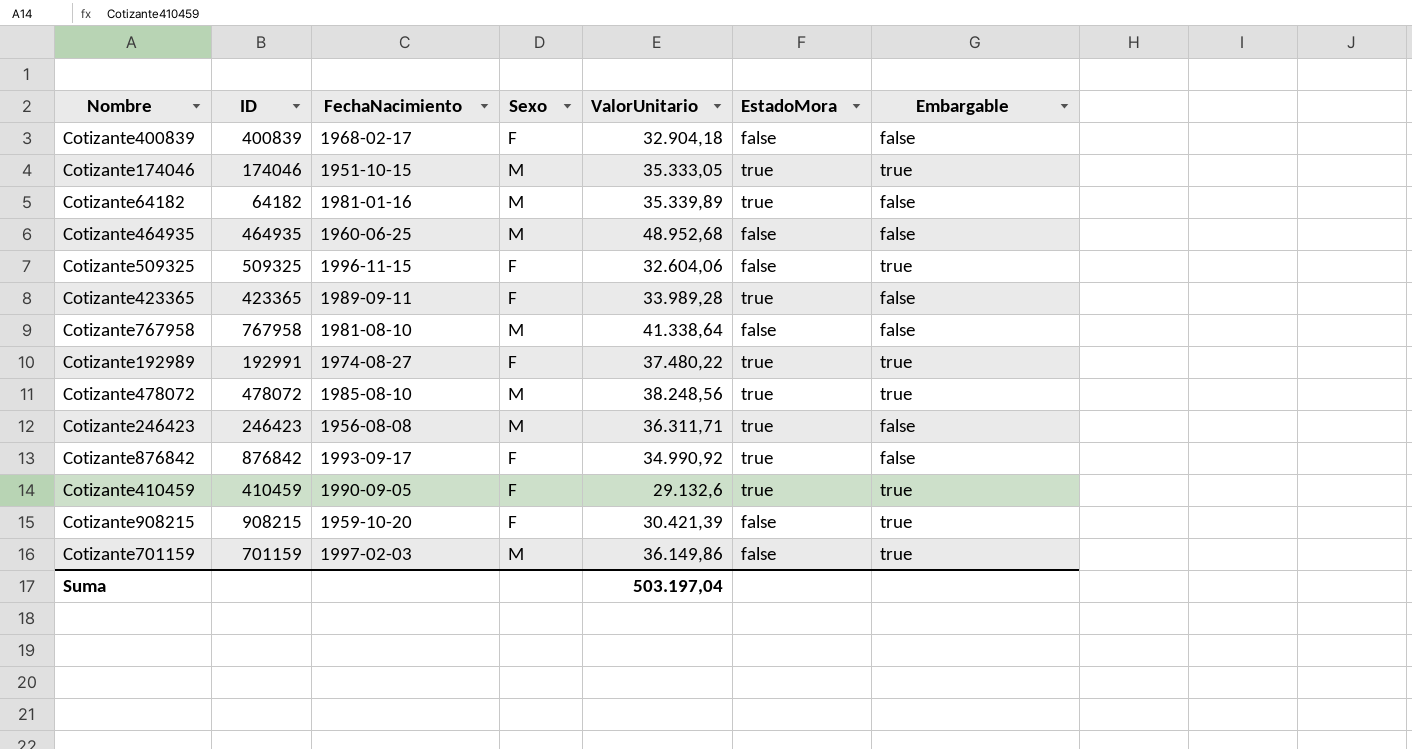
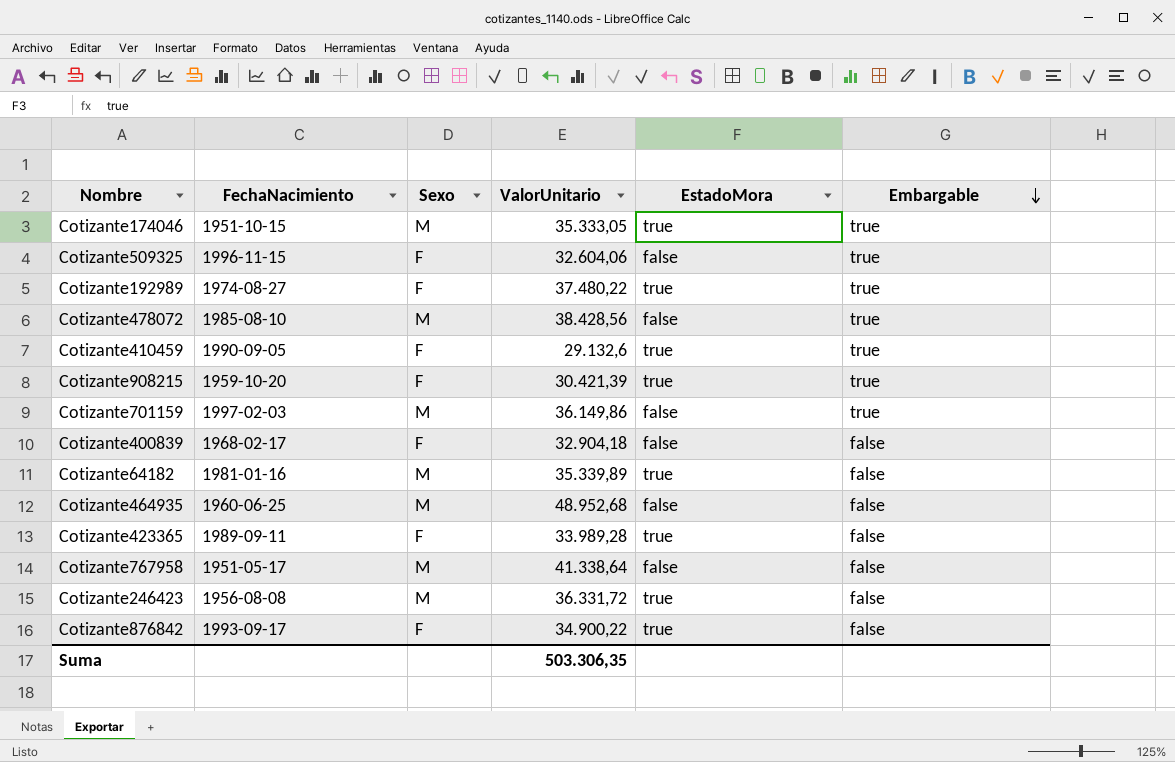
row order: none -> Embargable descending
column ID | position: 2 -> none
Cotizante478072 | ValorUnitario: 38.248,56 -> 38.428,56
Cotizante478072 | EstadoMora: true -> false
Cotizante908215 | EstadoMora: false -> true
Cotizante767958 | FechaNacimiento: 1981-08-10 -> 1951-05-17
Cotizante246423 | ValorUnitario: 36.311,71 -> 36.331,72
Cotizante876842 | ValorUnitario: 34.990,92 -> 34.900,22
Suma | ValorUnitario: 503.197,04 -> 503.306,35

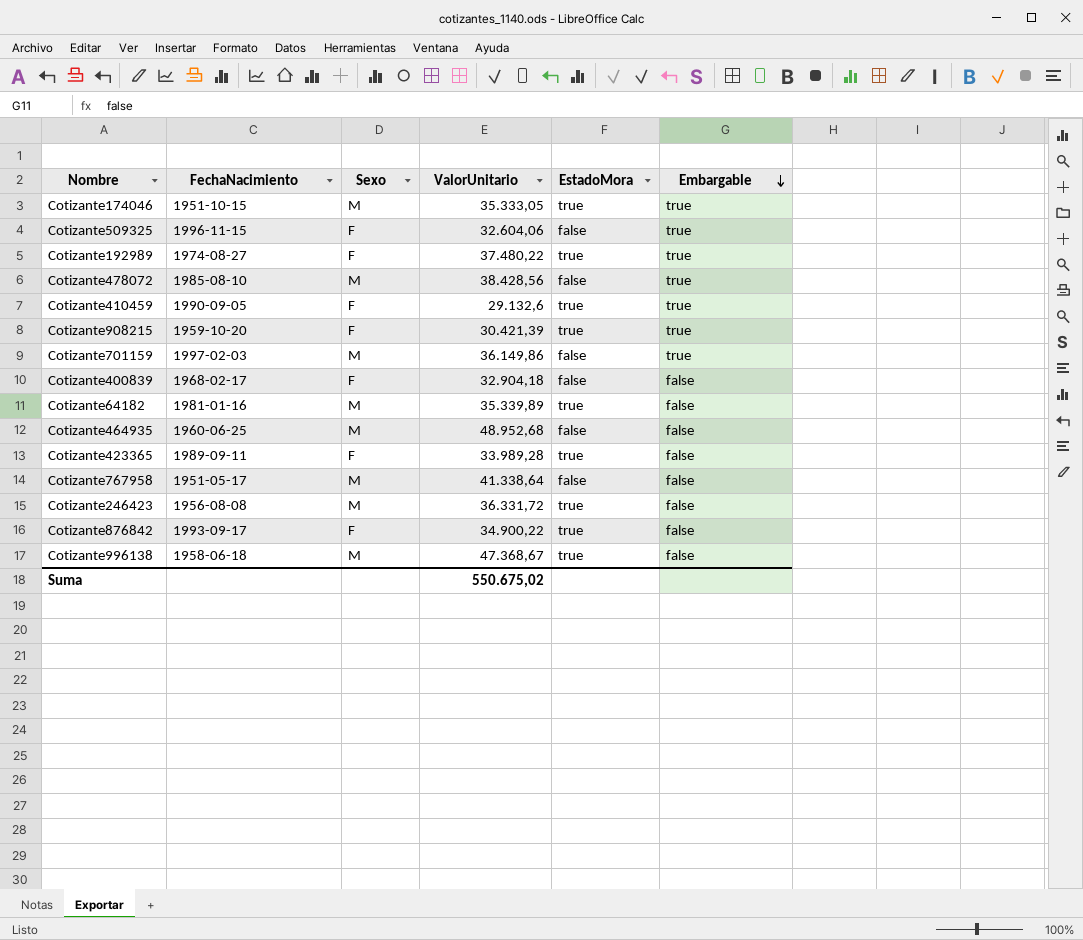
row Cotizante996138: none -> 1958-06-18 | M | 47.368,67 | true | false
Suma | ValorUnitario: 503.306,35 -> 550.675,02

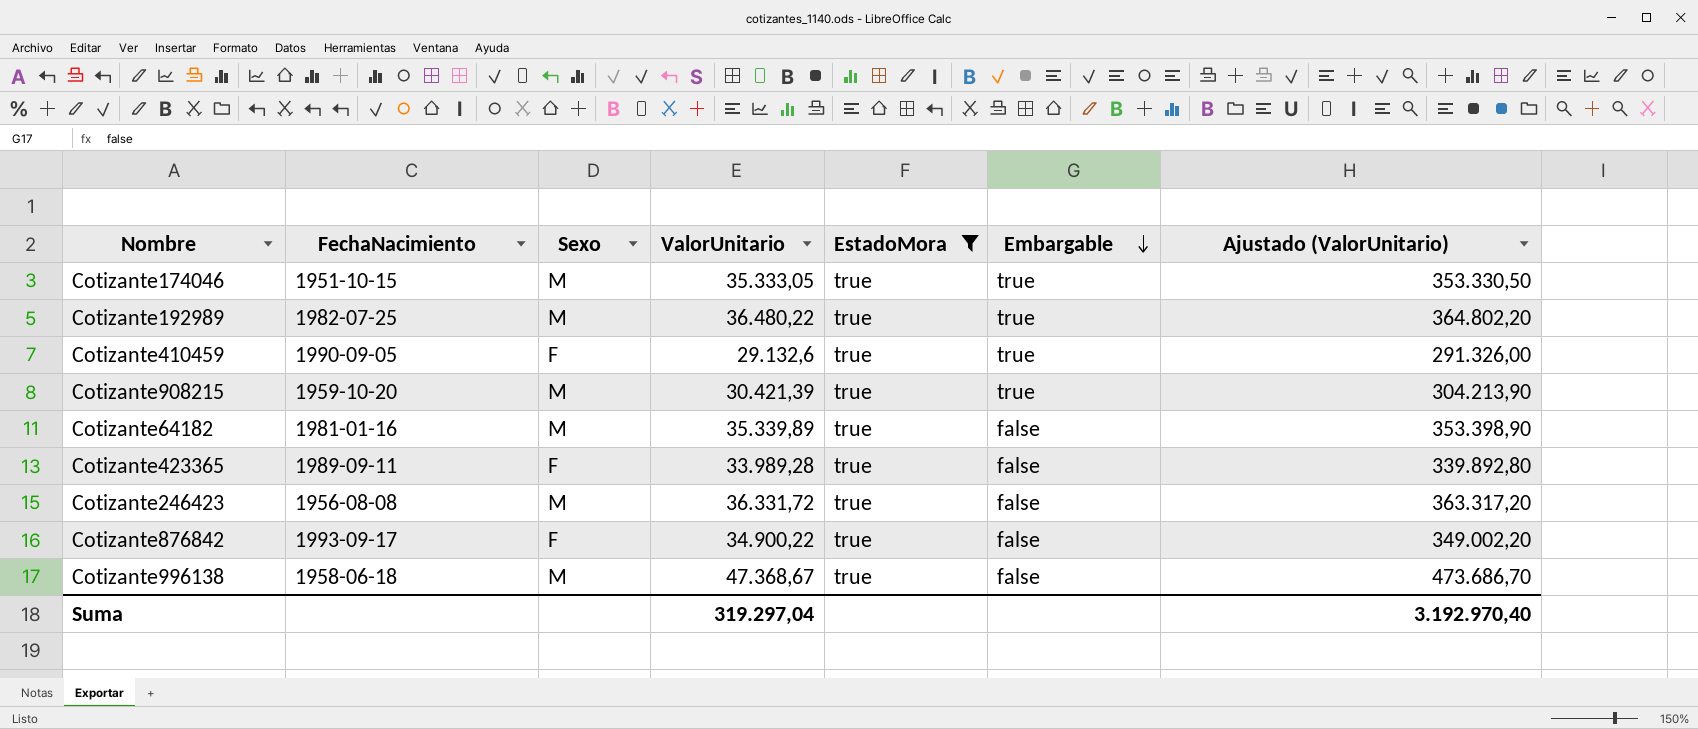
filter: none -> EstadoMora = true
column Ajustado (ValorUnitario) | formula: none -> [ValorUnitario] * 10
Cotizante192989 | FechaNacimiento: 1974-08-27 -> 1982-07-25
Cotizante192989 | Sexo: F -> M
Cotizante192989 | ValorUnitario: 37.480,22 -> 36.480,22
Cotizante908215 | Sexo: F -> M
Suma | ValorUnitario: 550.675,02 -> 319.297,04

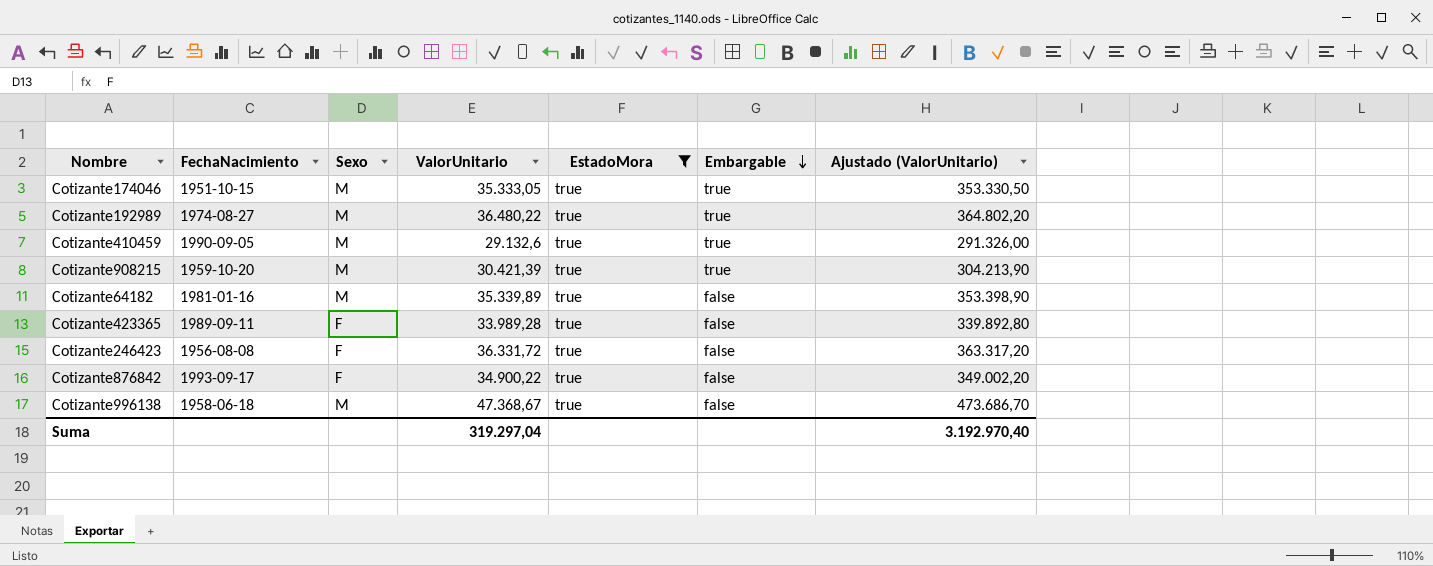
Cotizante192989 | FechaNacimiento: 1982-07-25 -> 1974-08-27
Cotizante410459 | Sexo: F -> M
Cotizante246423 | Sexo: M -> F

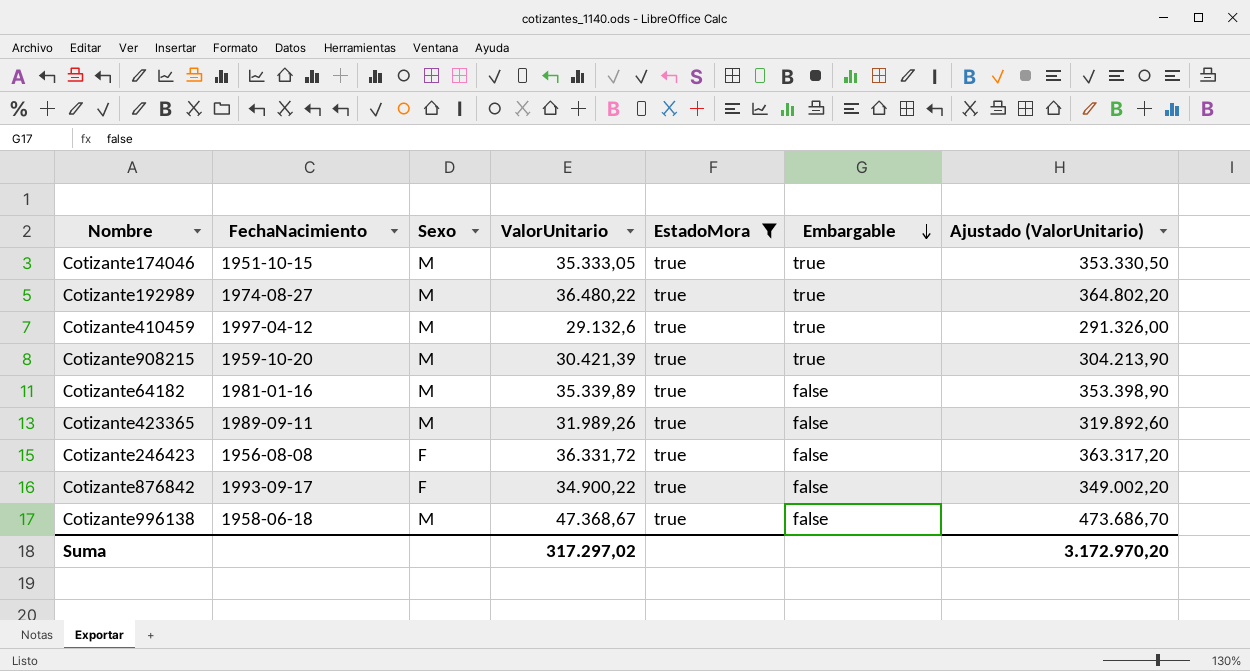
Cotizante410459 | FechaNacimiento: 1990-09-05 -> 1997-04-12
Cotizante423365 | Sexo: F -> M
Cotizante423365 | ValorUnitario: 33.989,28 -> 31.989,26
Cotizante423365 | Ajustado (ValorUnitario): 339.892,80 -> 319.892,60
Suma | ValorUnitario: 319.297,04 -> 317.297,02
Suma | Ajustado (ValorUnitario): 3.192.970,40 -> 3.172.970,20

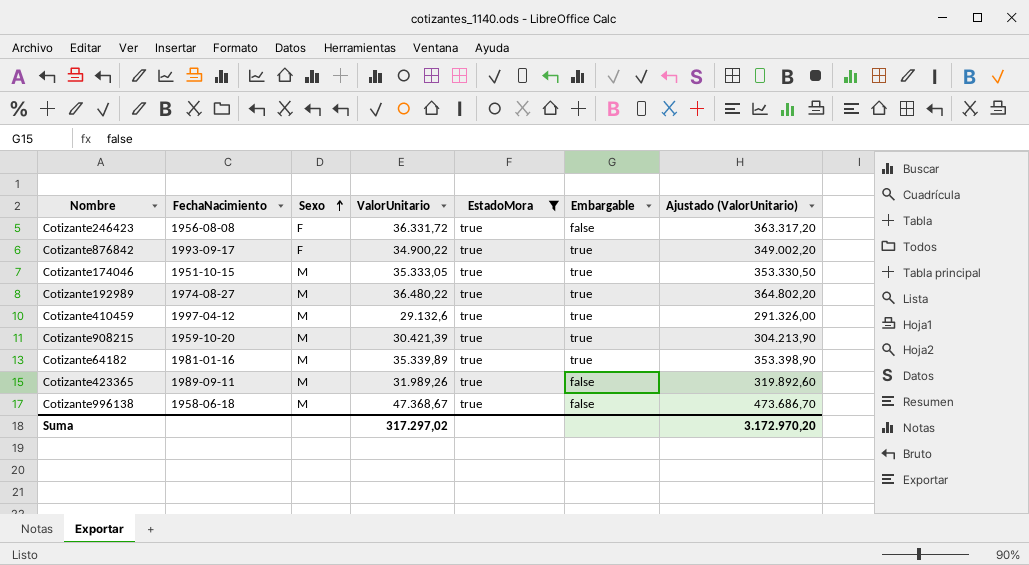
row order: Embargable descending -> Sexo ascending
Cotizante876842 | Embargable: false -> true
Cotizante64182 | Embargable: false -> true

